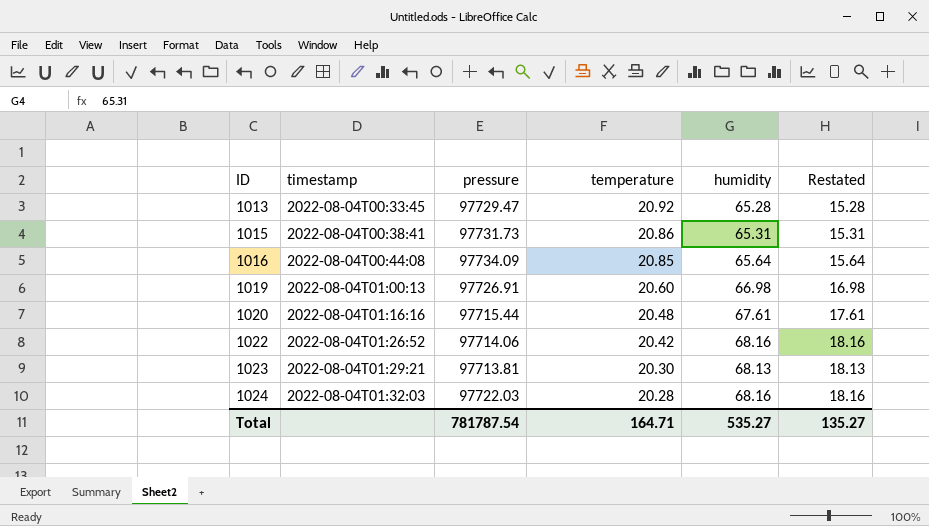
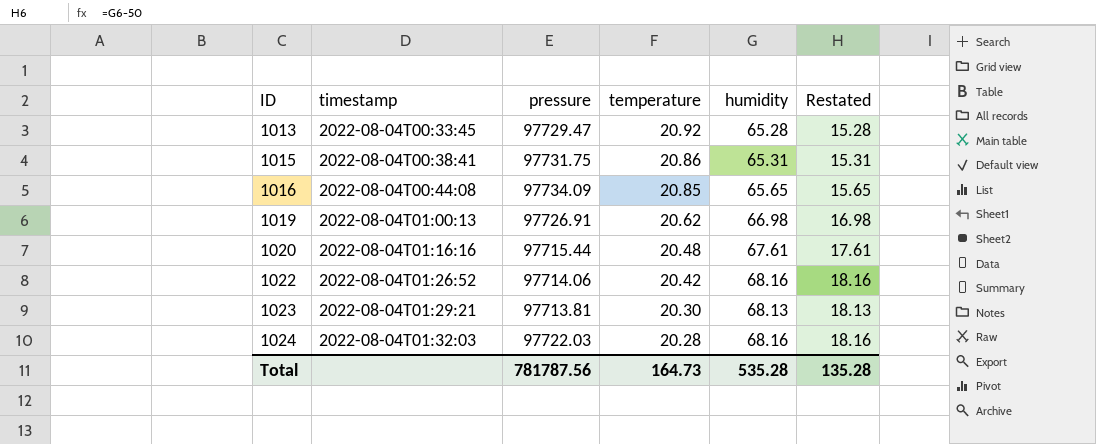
1015 | pressure: 97731.73 -> 97731.75
1016 | humidity: 65.64 -> 65.65
1016 | Restated: 15.64 -> 15.65
1019 | temperature: 20.60 -> 20.62
Total | pressure: 781787.54 -> 781787.56
Total | temperature: 164.71 -> 164.73
Total | humidity: 535.27 -> 535.28
Total | Restated: 135.27 -> 135.28

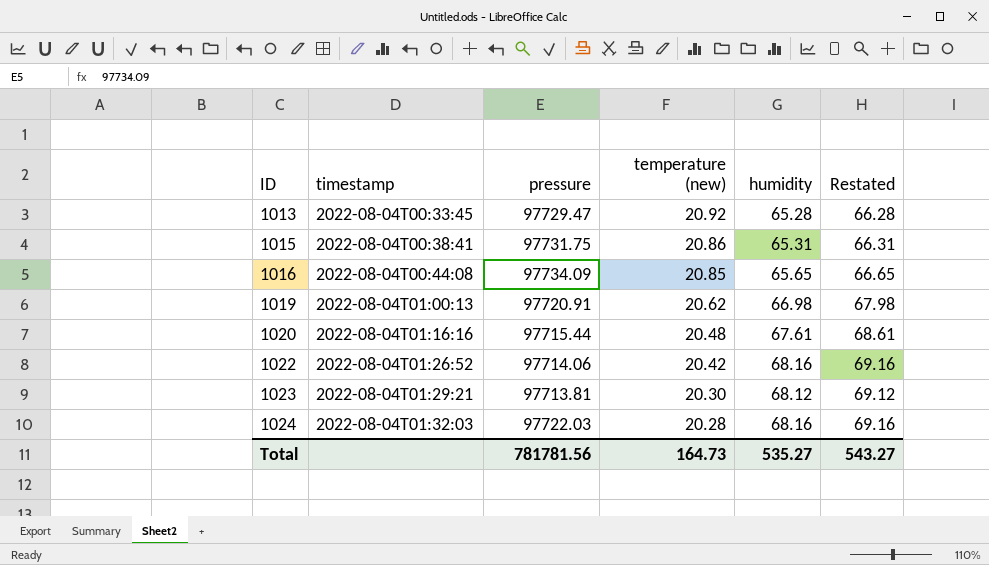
column name: temperature -> temperature (new)
column Restated | formula: [humidity] - 50 -> [humidity] + 1
1019 | pressure: 97726.91 -> 97720.91
1023 | humidity: 68.13 -> 68.12
Total | pressure: 781787.56 -> 781781.56
Total | humidity: 535.28 -> 535.27
Total | Restated: 135.28 -> 543.27

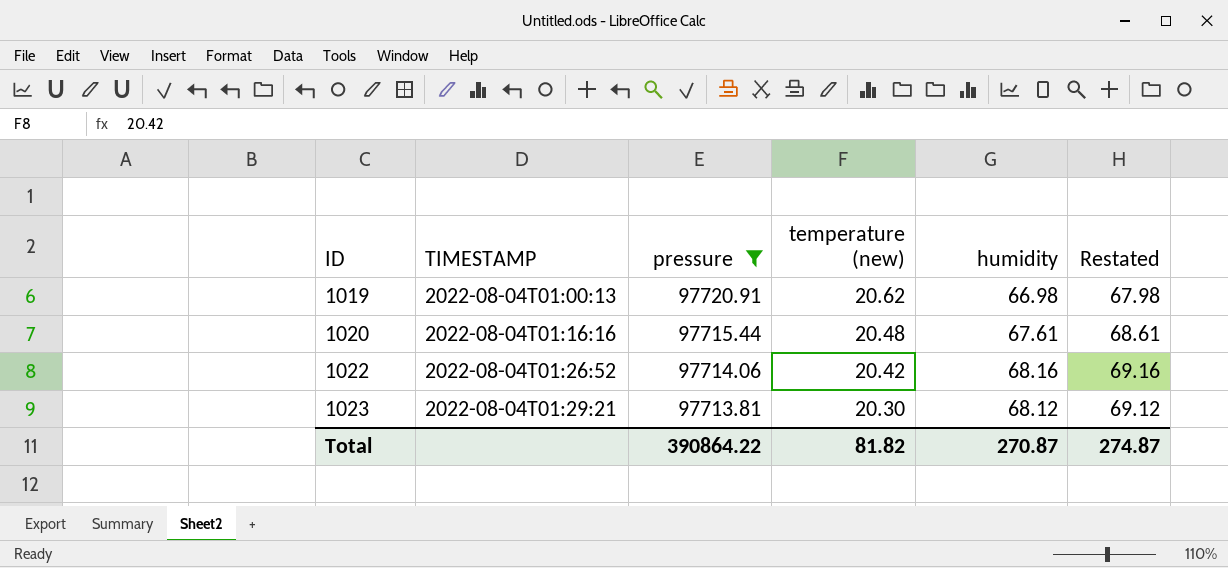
filter: none -> pressure <= 97720.91
column name: timestamp -> TIMESTAMP
Total | pressure: 781781.56 -> 390864.22
Total | temperature (new): 164.73 -> 81.82
Total | humidity: 535.27 -> 270.87
Total | Restated: 543.27 -> 274.87

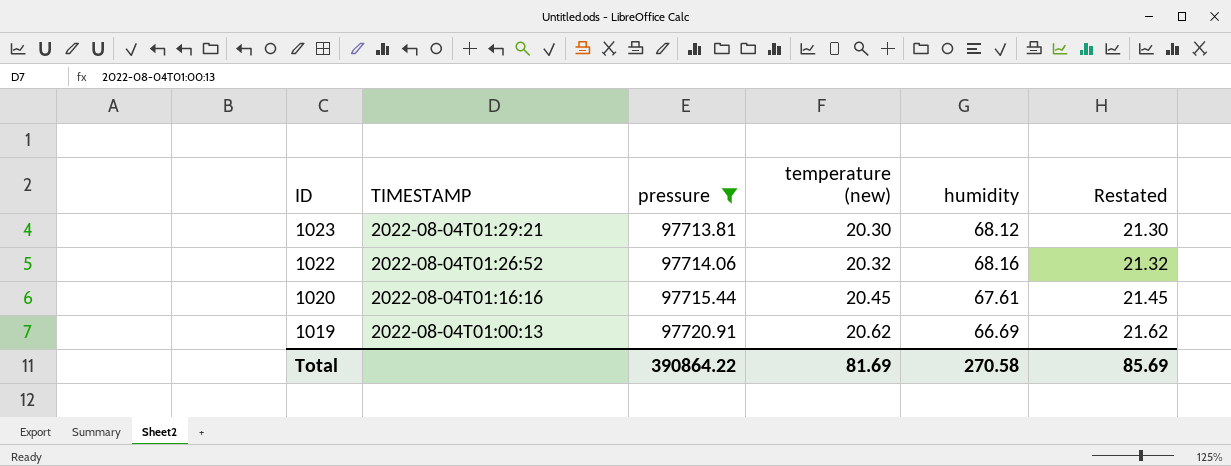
row order: ID ascending -> ID descending
column Restated | formula: [humidity] + 1 -> [temperature (new)] + 1
1022 | temperature (new): 20.42 -> 20.32
1020 | temperature (new): 20.48 -> 20.45
1019 | humidity: 66.98 -> 66.69
Total | temperature (new): 81.82 -> 81.69
Total | humidity: 270.87 -> 270.58
Total | Restated: 274.87 -> 85.69

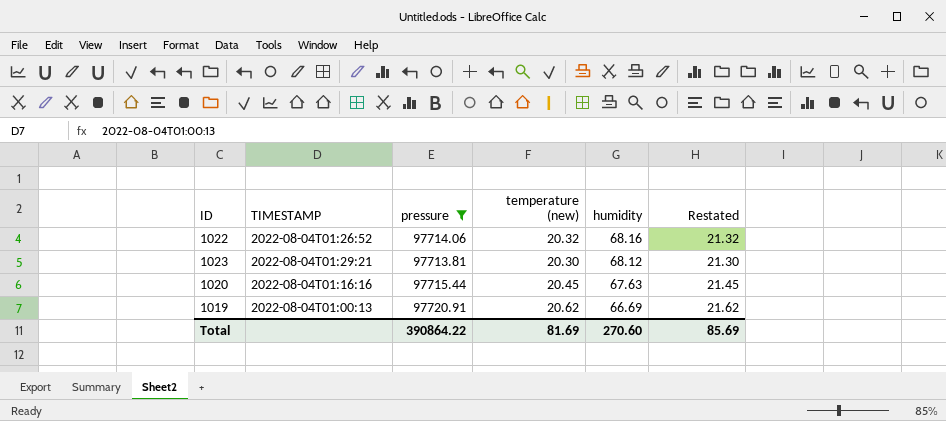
row order: ID descending -> humidity descending
1020 | humidity: 67.61 -> 67.63
Total | humidity: 270.58 -> 270.60

